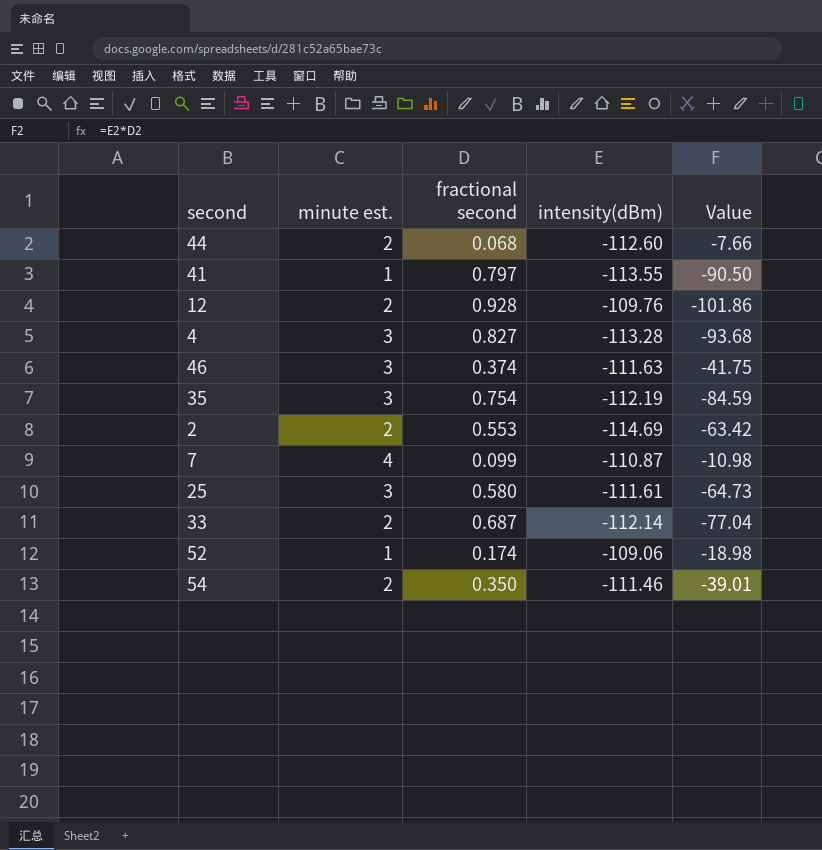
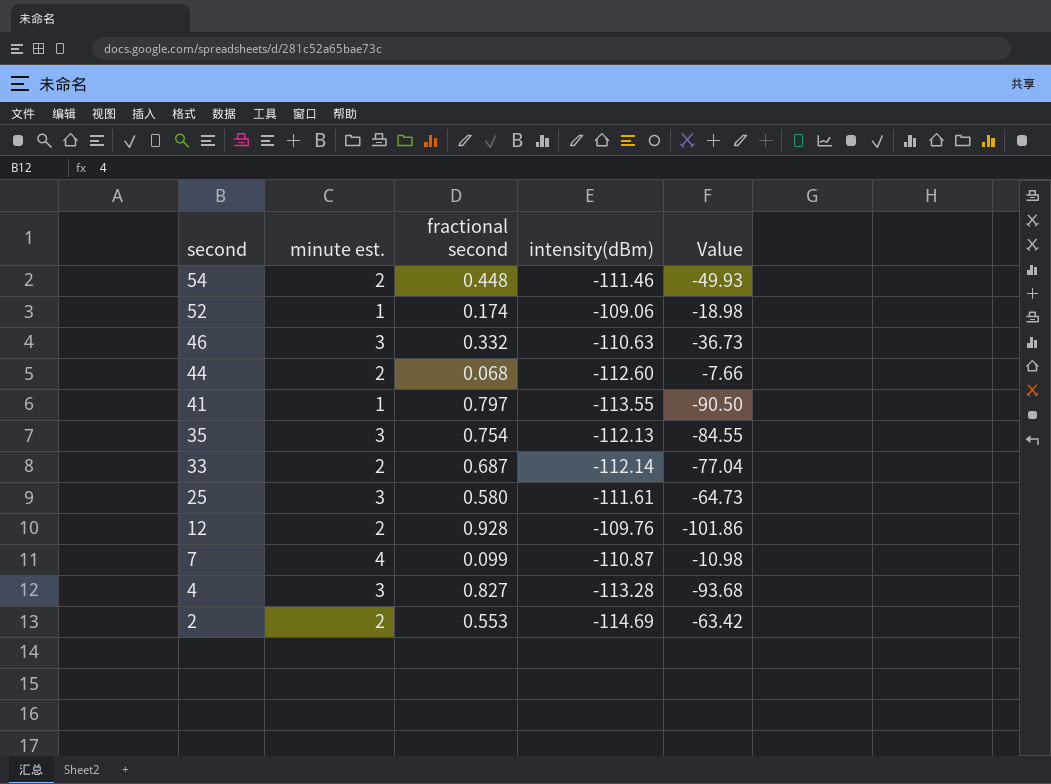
row order: none -> second descending
54 | fractional second: 0.350 -> 0.448
54 | Value: -39.01 -> -49.93
46 | fractional second: 0.374 -> 0.332
46 | intensity(dBm): -111.63 -> -110.63
46 | Value: -41.75 -> -36.73
35 | intensity(dBm): -112.19 -> -112.13
35 | Value: -84.59 -> -84.55

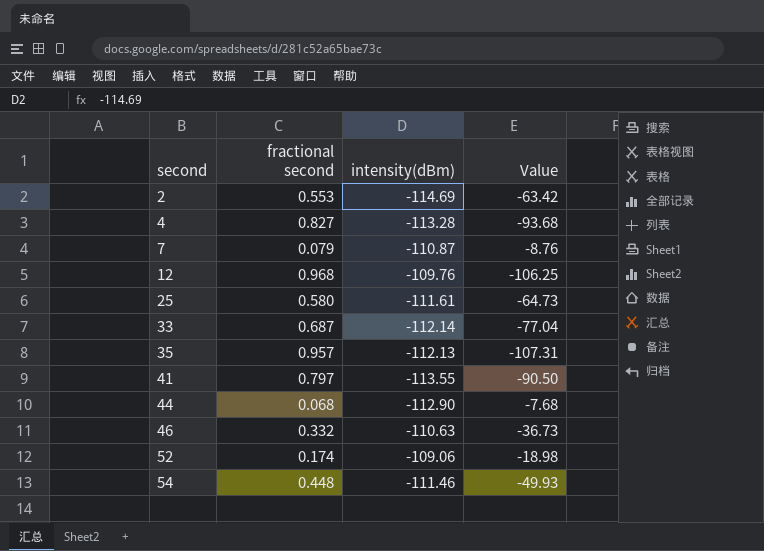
row order: second descending -> second ascending
column minute est. | position: 2 -> none
7 | fractional second: 0.099 -> 0.079
7 | Value: -10.98 -> -8.76
12 | fractional second: 0.928 -> 0.968
12 | Value: -101.86 -> -106.25
35 | fractional second: 0.754 -> 0.957
35 | Value: -84.55 -> -107.31
44 | intensity(dBm): -112.60 -> -112.90
44 | Value: -7.66 -> -7.68

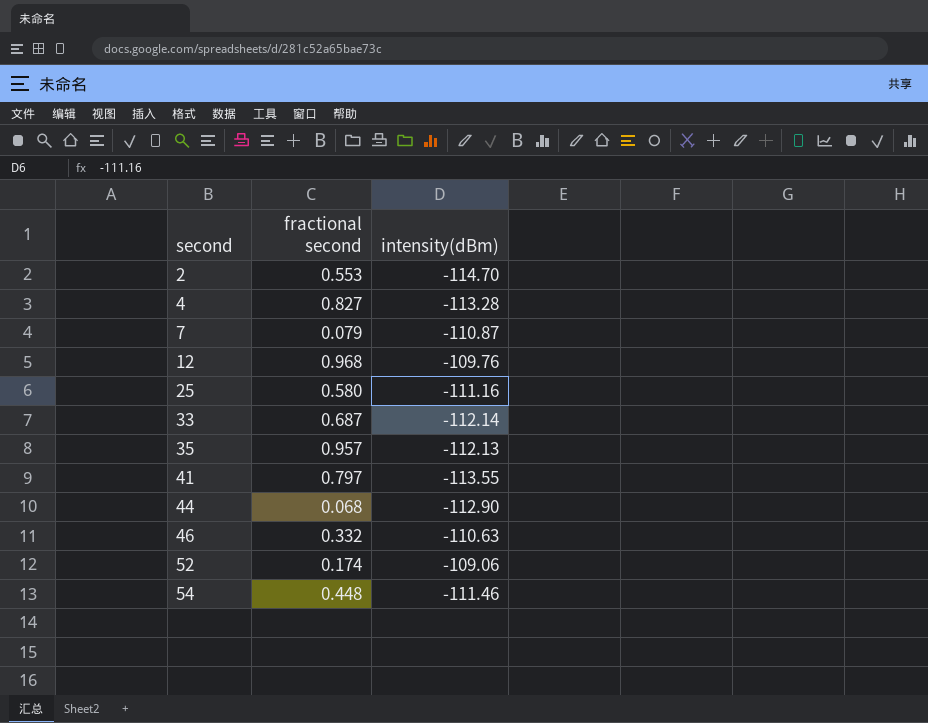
column Value | formula: [fractional second] * [intensity(dBm)] -> none
2 | intensity(dBm): -114.69 -> -114.70
25 | intensity(dBm): -111.61 -> -111.16

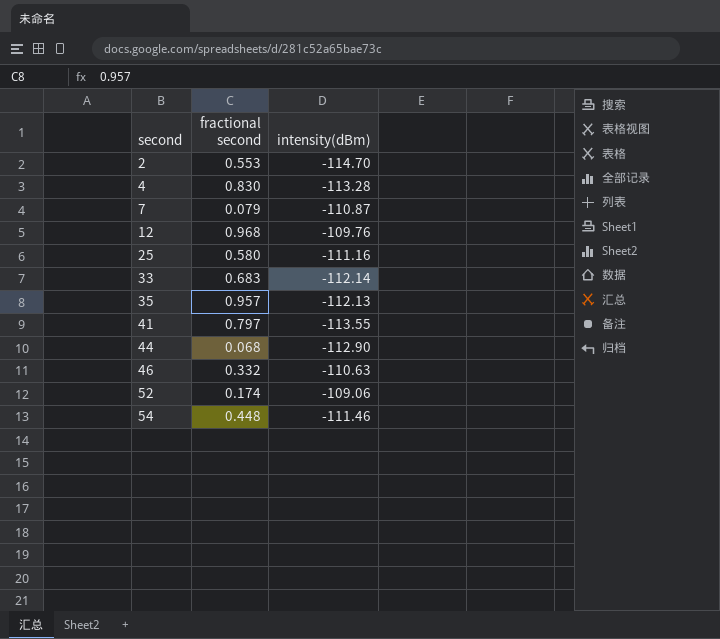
4 | fractional second: 0.827 -> 0.830
33 | fractional second: 0.687 -> 0.683

